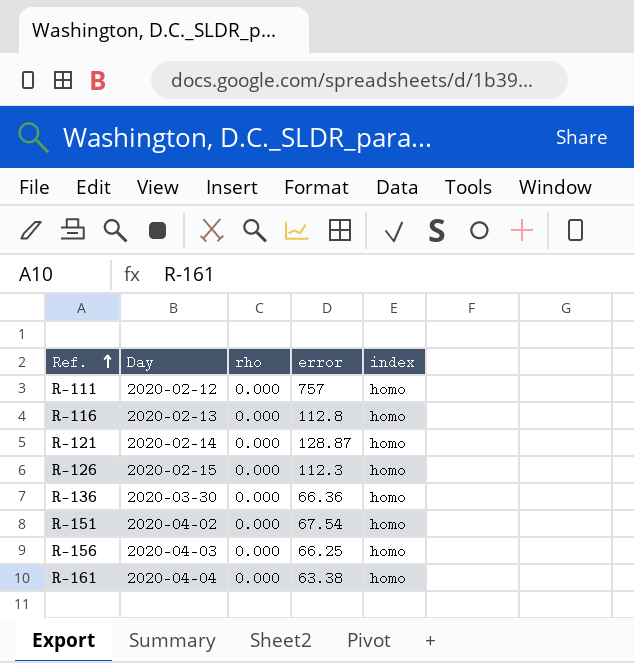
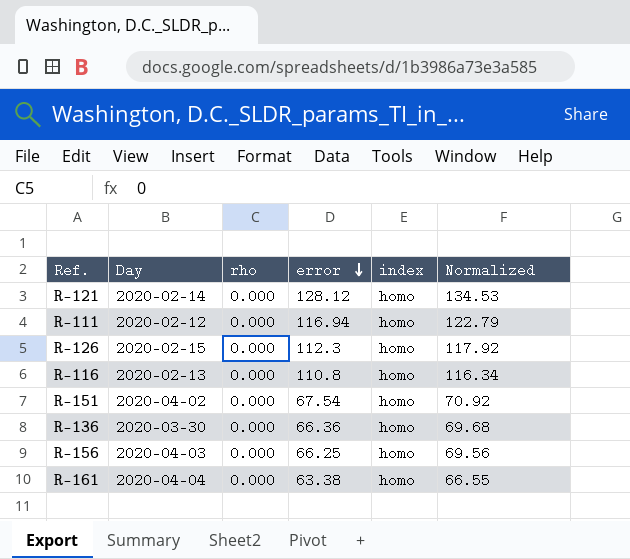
row order: Ref. ascending -> error descending
column Normalized | formula: none -> [error] * 1.05
R-121 | error: 128.87 -> 128.12
R-111 | error: 757 -> 116.94
R-116 | error: 112.8 -> 110.8

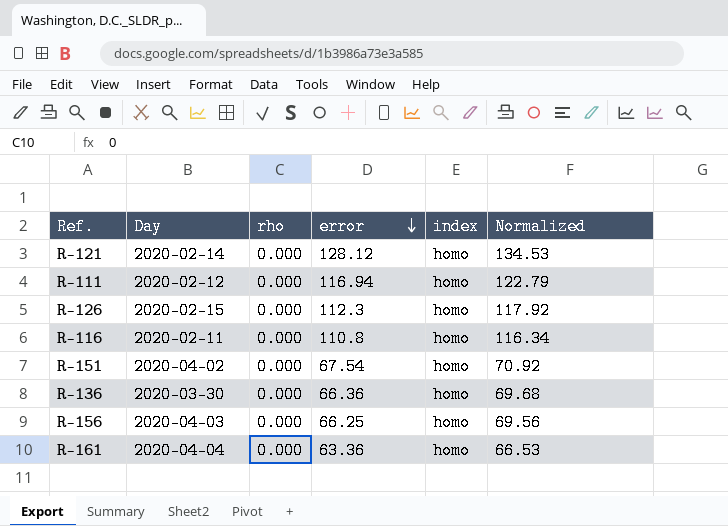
R-116 | Day: 2020-02-13 -> 2020-02-11
R-161 | error: 63.38 -> 63.36
R-161 | Normalized: 66.55 -> 66.53

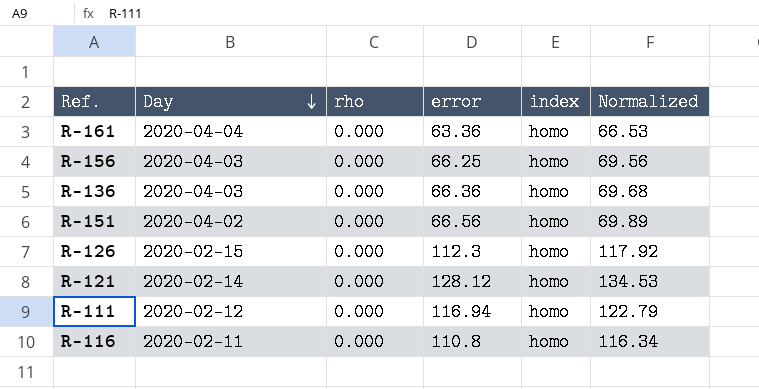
row order: error descending -> Day descending
R-136 | Day: 2020-03-30 -> 2020-04-03
R-151 | error: 67.54 -> 66.56
R-151 | Normalized: 70.92 -> 69.89

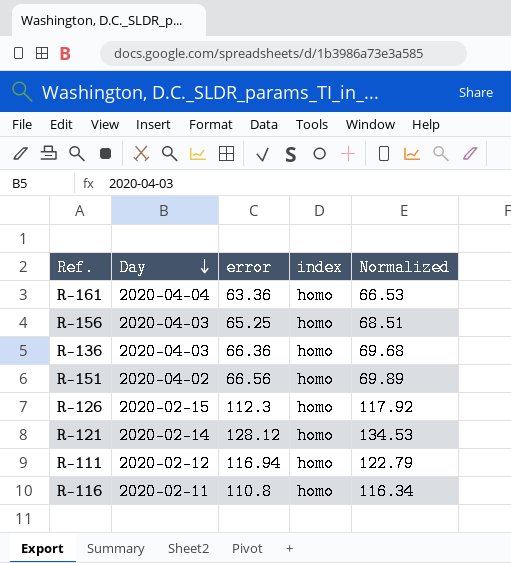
column rho | position: 3 -> none
R-156 | error: 66.25 -> 65.25
R-156 | Normalized: 69.56 -> 68.51

